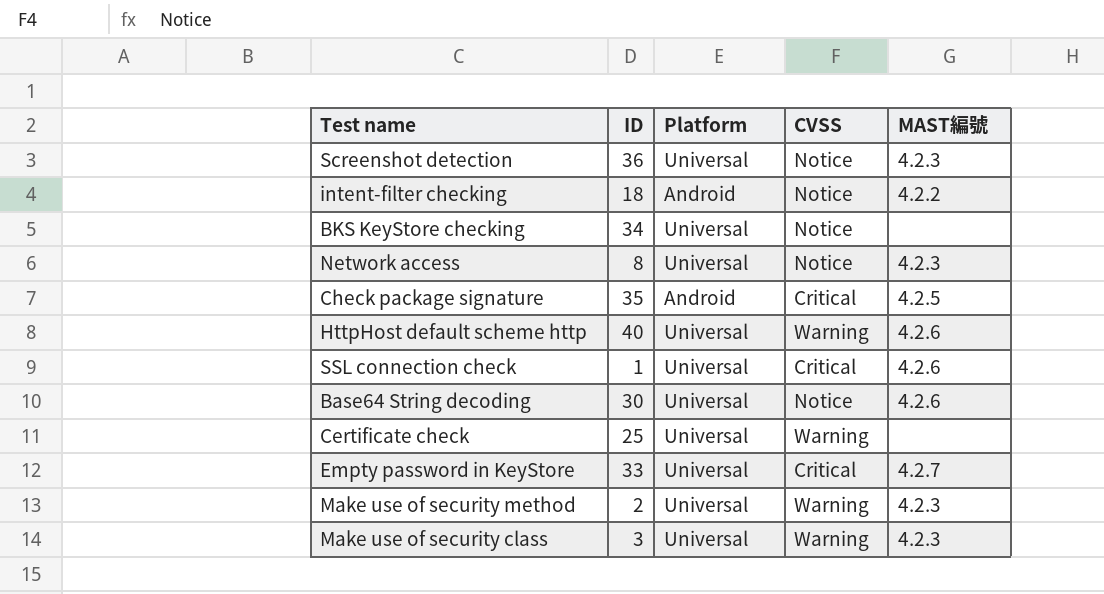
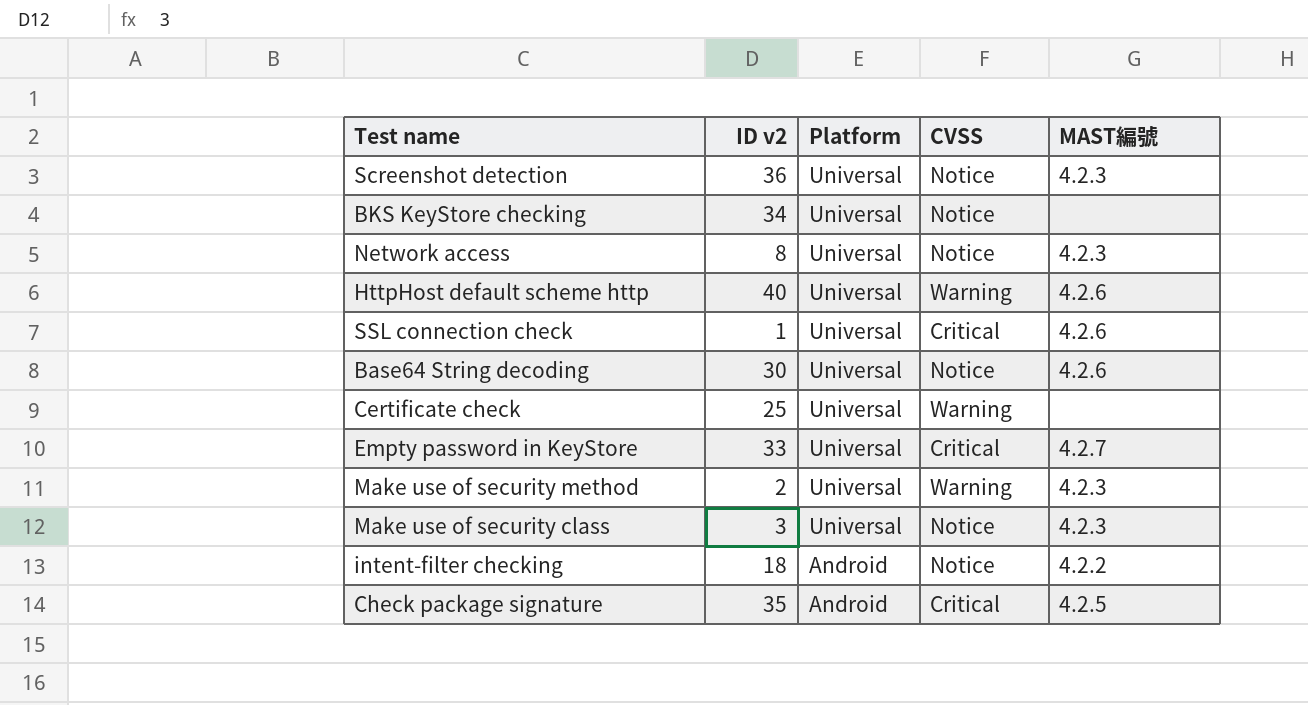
row order: none -> Platform descending
column name: ID -> ID v2
Make use of security class | CVSS: Warning -> Notice

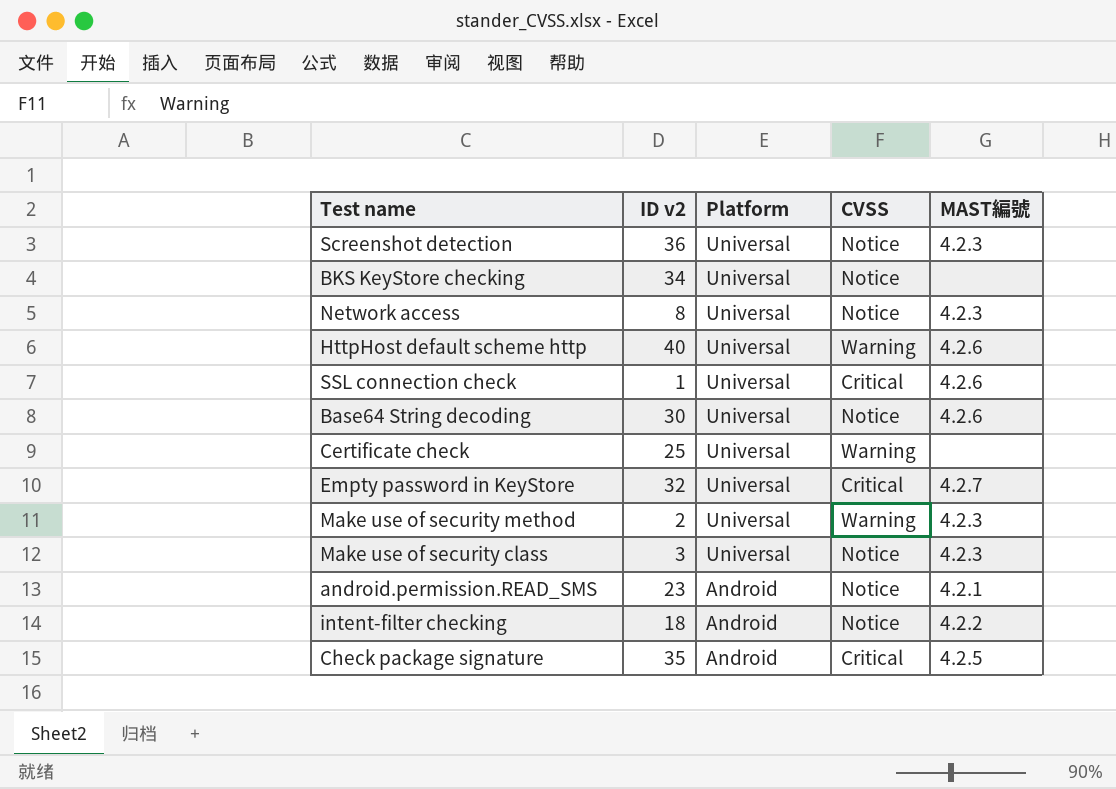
Empty password in KeyStore | ID v2: 33 -> 32
row android.permission.READ_SMS: none -> 23 | Android | Notice | 4.2.1

